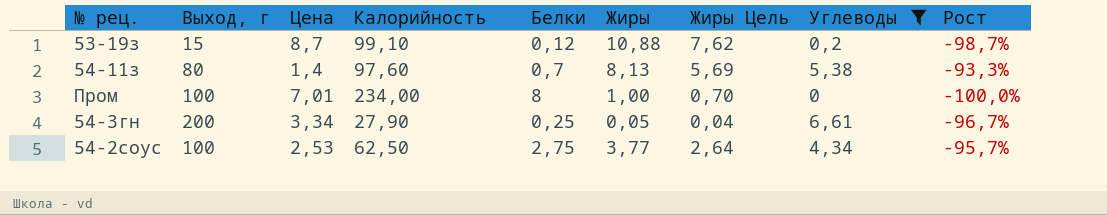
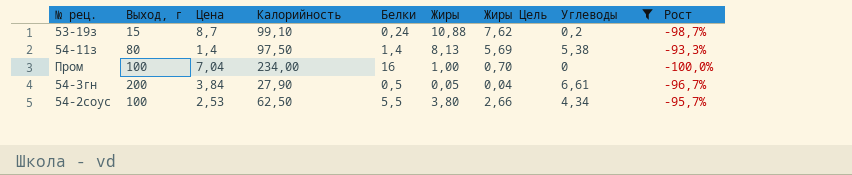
53-19з | Белки: 0,12 -> 0,24
54-11з | Калорийность: 97,60 -> 97,50
54-11з | Белки: 0,7 -> 1,4
Пром | Цена: 7,01 -> 7,04
Пром | Белки: 8 -> 16
54-3гн | Цена: 3,34 -> 3,84
54-3гн | Белки: 0,25 -> 0,5
54-2соус | Белки: 2,75 -> 5,5
54-2соус | Жиры: 3,77 -> 3,80
54-2соус | Жиры Цель: 2,64 -> 2,66

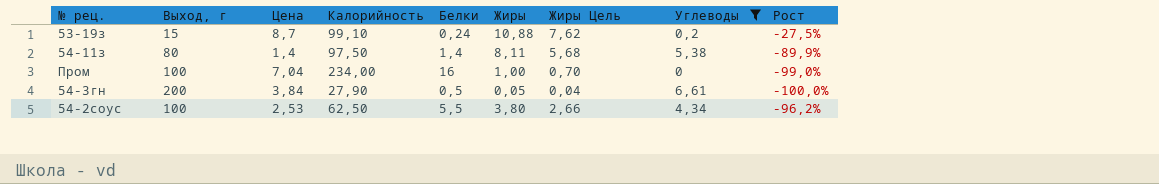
column Рост | formula: ([Углеводы] - [Выход, г]) / [Выход, г] -> ([Жиры] - [Выход, г]) / [Выход, г]
54-11з | Жиры: 8,13 -> 8,11
54-11з | Жиры Цель: 5,69 -> 5,68

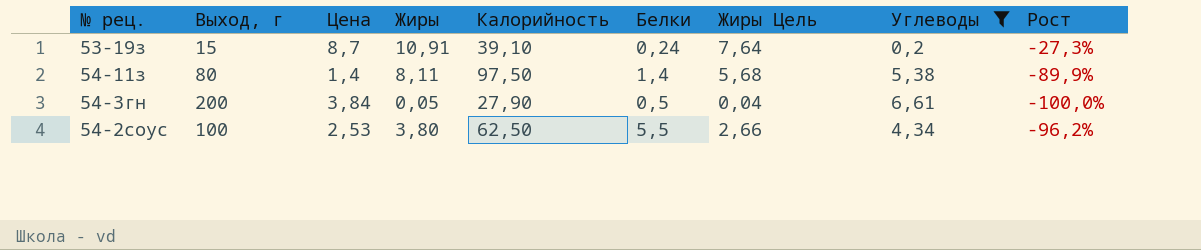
column Жиры | position: 6 -> 4
row Пром: 100 | 7,04 | 234,00 | 16 | 1,00 | 0,70 | 0 | -99,0% -> none
53-19з | Жиры: 10,88 -> 10,91
53-19з | Калорийность: 99,10 -> 39,10
53-19з | Жиры Цель: 7,62 -> 7,64
53-19з | Рост: -27,5% -> -27,3%

